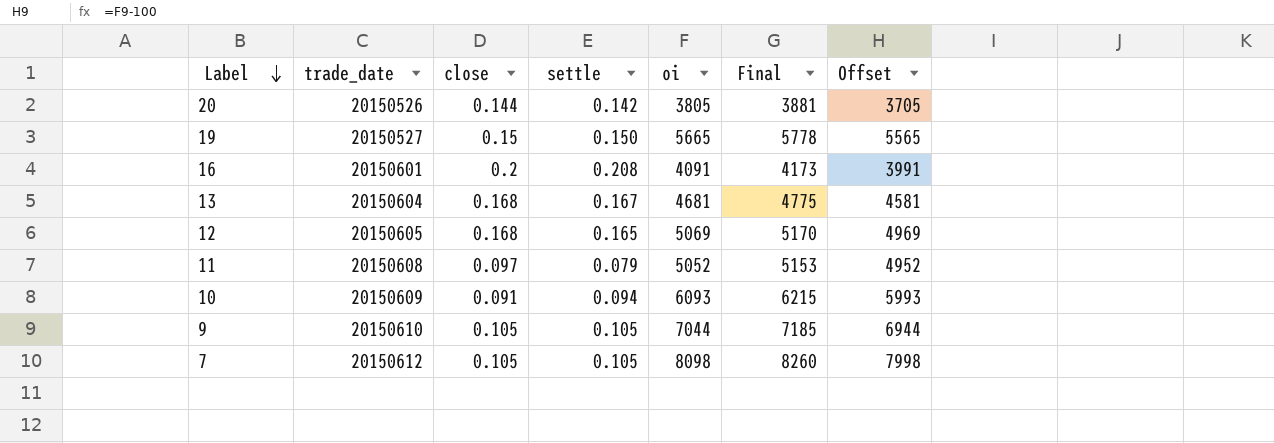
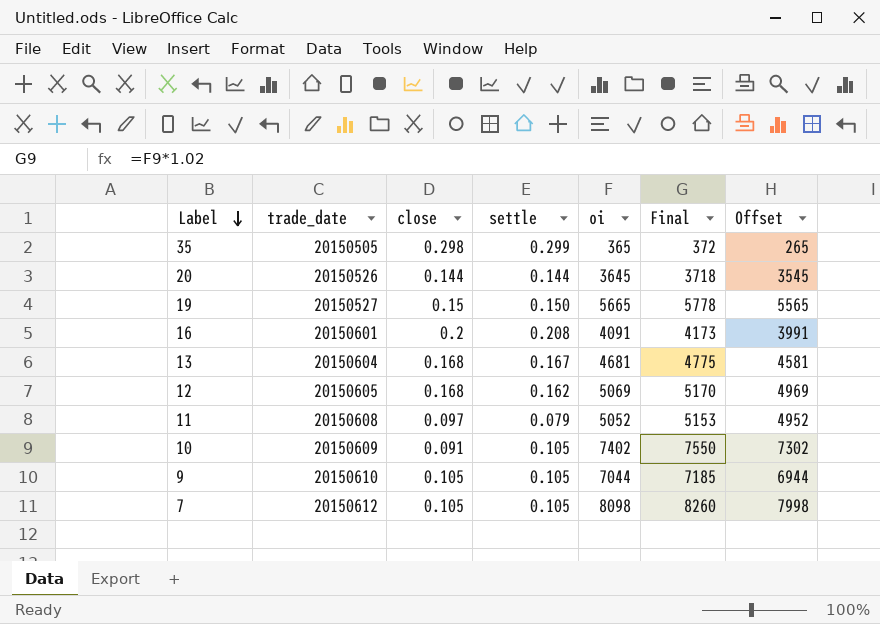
row 35: none -> 20150505 | 0.298 | 0.299 | 365 | 372 | 265
20 | settle: 0.142 -> 0.144
20 | oi: 3805 -> 3645
20 | Final: 3881 -> 3718
20 | Offset: 3705 -> 3545
12 | settle: 0.165 -> 0.162
10 | settle: 0.094 -> 0.105
10 | oi: 6093 -> 7402
10 | Final: 6215 -> 7550
10 | Offset: 5993 -> 7302

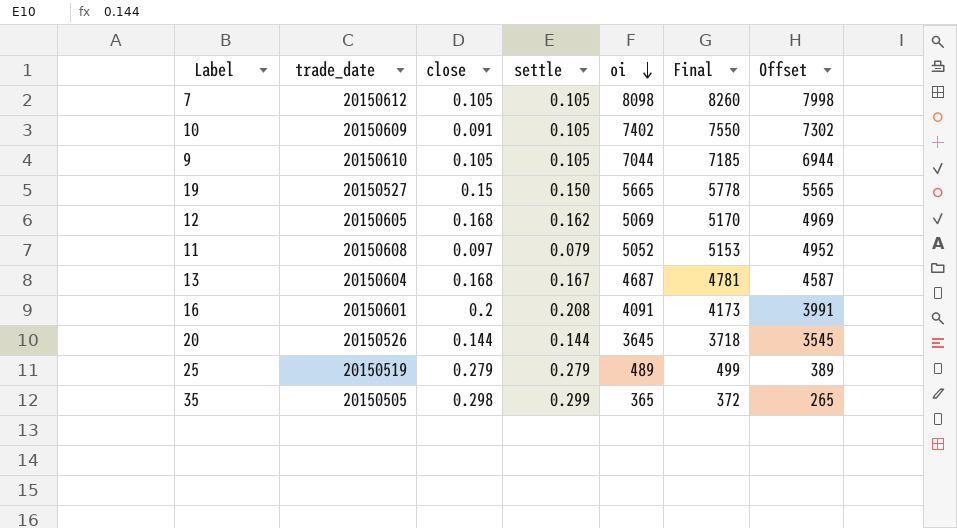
row order: Label descending -> oi descending
13 | oi: 4681 -> 4687
13 | Final: 4775 -> 4781
13 | Offset: 4581 -> 4587
row 25: none -> 20150519 | 0.279 | 0.279 | 489 | 499 | 389

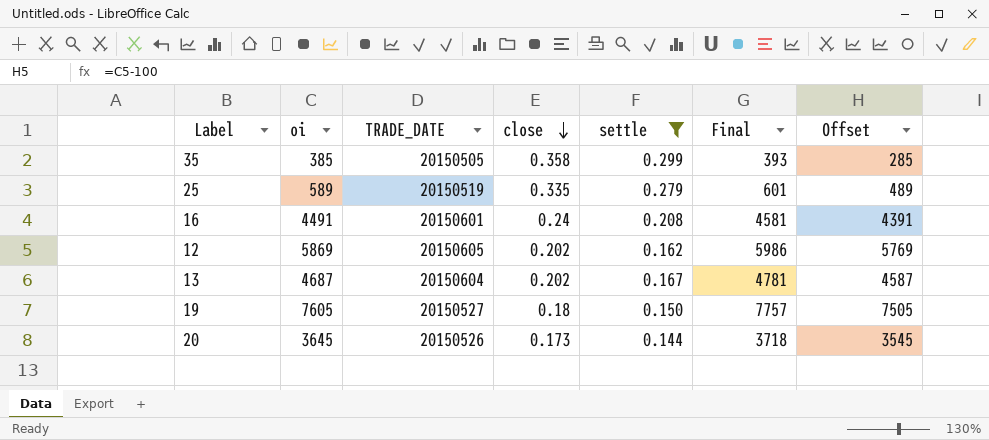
filter: none -> settle >= 0.144
row order: oi descending -> close descending
column oi | position: 5 -> 2
column name: trade_date -> TRADE_DATE
35 | oi: 365 -> 385
35 | close: 0.298 -> 0.358
35 | Final: 372 -> 393
35 | Offset: 265 -> 285
25 | oi: 489 -> 589
25 | close: 0.279 -> 0.335
25 | Final: 499 -> 601
25 | Offset: 389 -> 489
16 | oi: 4091 -> 4491
16 | close: 0.2 -> 0.24
16 | Final: 4173 -> 4581
16 | Offset: 3991 -> 4391
12 | oi: 5069 -> 5869
12 | close: 0.168 -> 0.202
12 | Final: 5170 -> 5986
12 | Offset: 4969 -> 5769
13 | close: 0.168 -> 0.202
19 | oi: 5665 -> 7605
19 | close: 0.15 -> 0.18
19 | Final: 5778 -> 7757
19 | Offset: 5565 -> 7505
20 | close: 0.144 -> 0.173

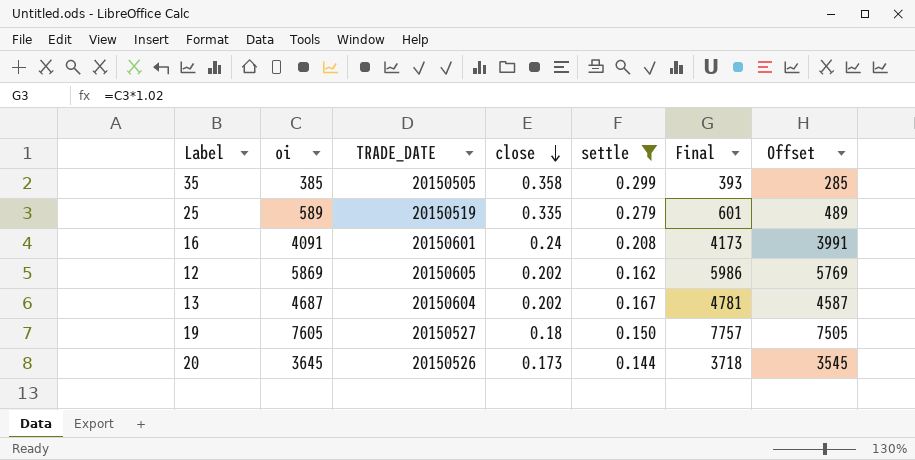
16 | oi: 4491 -> 4091
16 | Final: 4581 -> 4173
16 | Offset: 4391 -> 3991

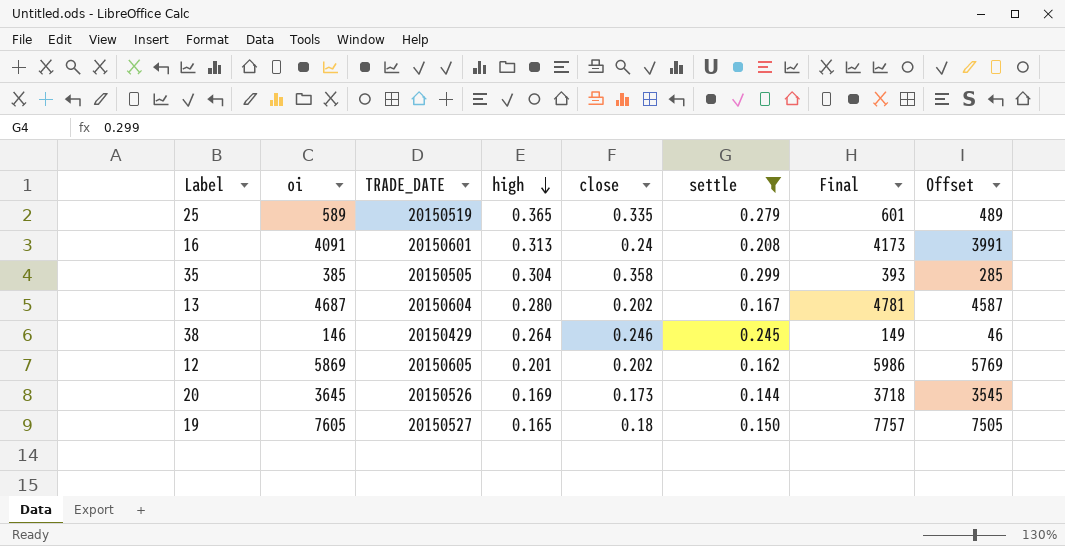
row order: close descending -> high descending
column high | position: none -> 4
row 38: none -> 146 | 20150429 | 0.264 | 0.246 | 0.245 | 149 | 46

